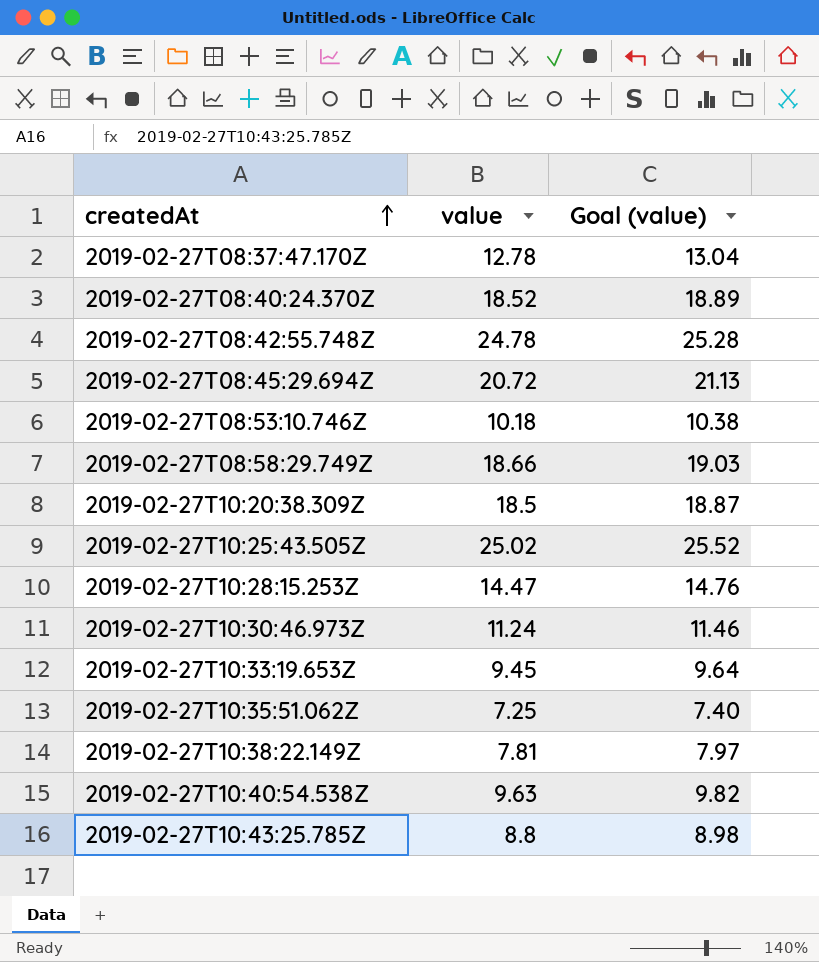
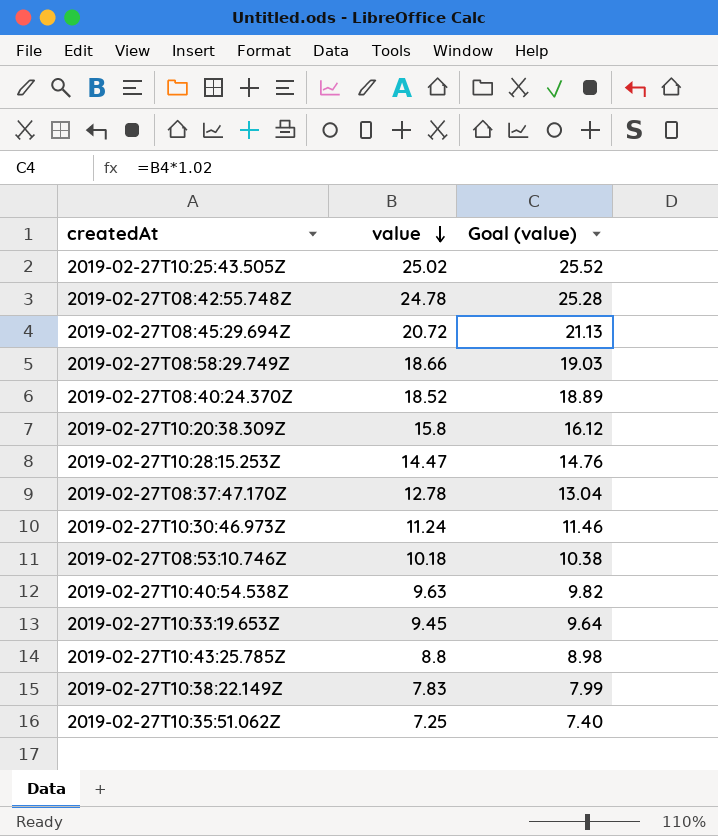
row order: createdAt ascending -> value descending
2019-02-27T10:20:38.309Z | value: 18.5 -> 15.8
2019-02-27T10:20:38.309Z | Goal (value): 18.87 -> 16.12
2019-02-27T10:38:22.149Z | value: 7.81 -> 7.83
2019-02-27T10:38:22.149Z | Goal (value): 7.97 -> 7.99

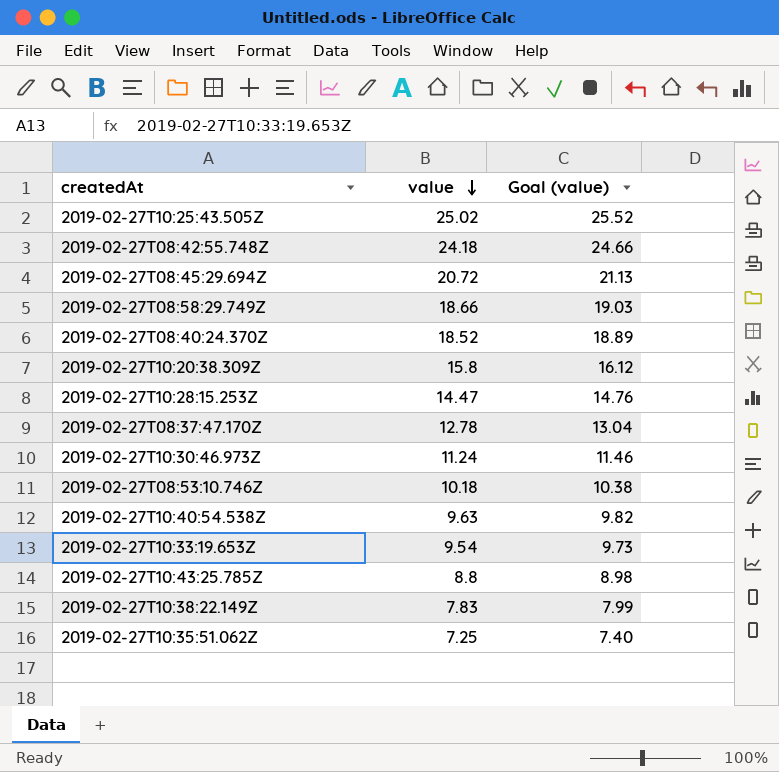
2019-02-27T08:42:55.748Z | value: 24.78 -> 24.18
2019-02-27T08:42:55.748Z | Goal (value): 25.28 -> 24.66
2019-02-27T10:33:19.653Z | value: 9.45 -> 9.54
2019-02-27T10:33:19.653Z | Goal (value): 9.64 -> 9.73

